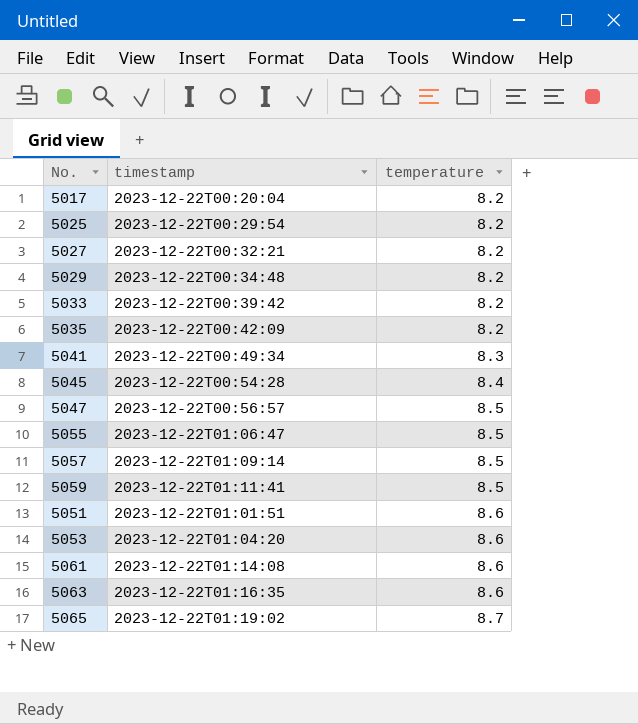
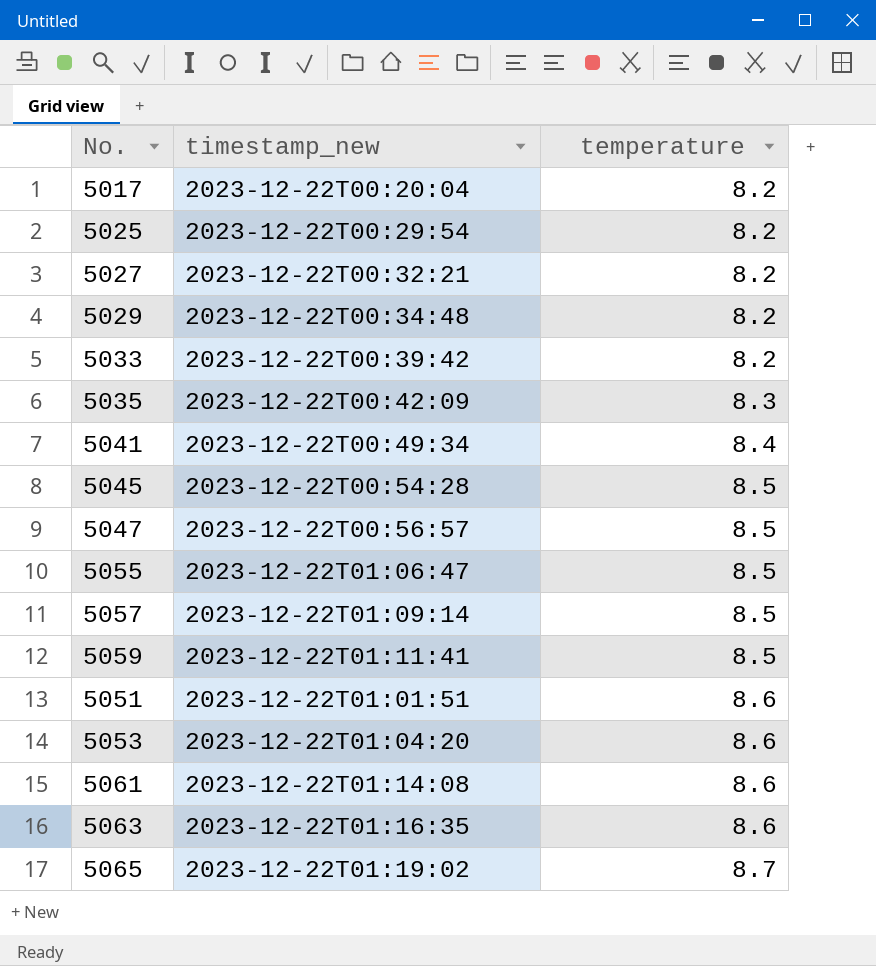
column name: timestamp -> timestamp_new
5035 | temperature: 8.2 -> 8.3
5041 | temperature: 8.3 -> 8.4
5045 | temperature: 8.4 -> 8.5

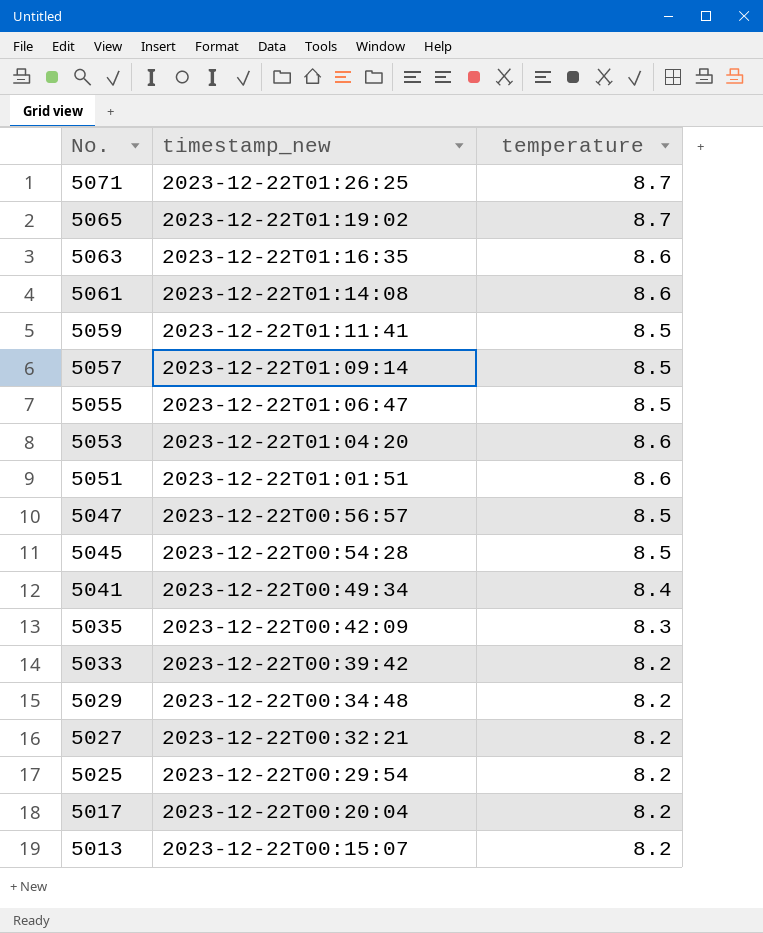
row order: temperature ascending -> No. descending
row 5071: none -> 2023-12-22T01:26:25 | 8.7
row 5013: none -> 2023-12-22T00:15:07 | 8.2

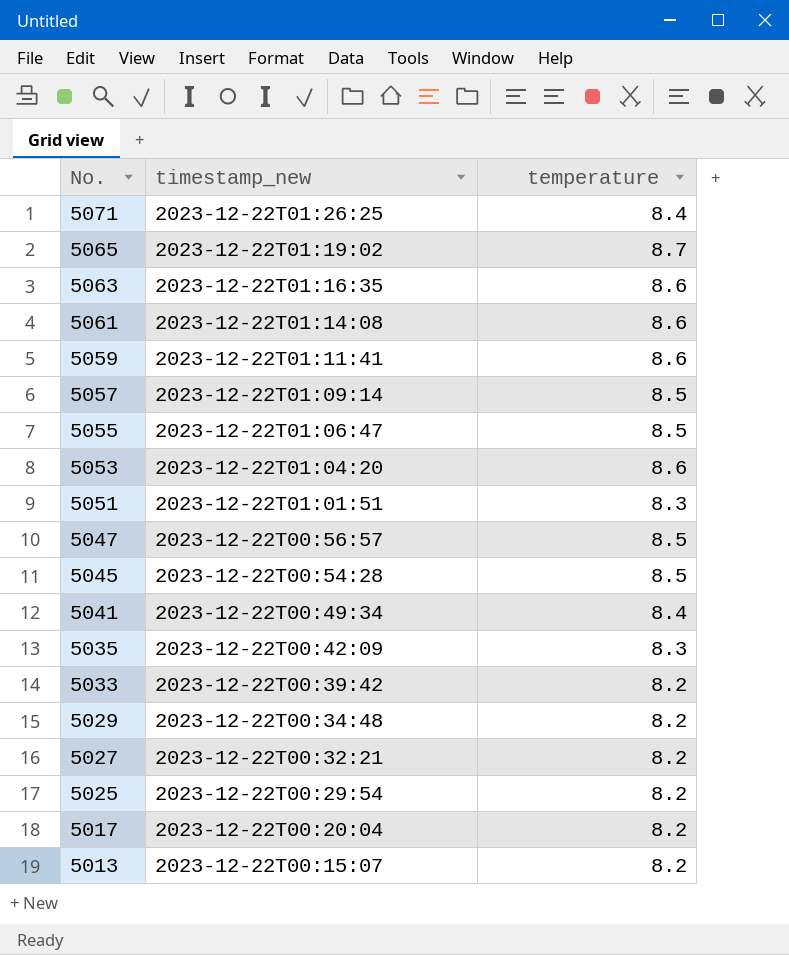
5071 | temperature: 8.7 -> 8.4
5059 | temperature: 8.5 -> 8.6
5051 | temperature: 8.6 -> 8.3

